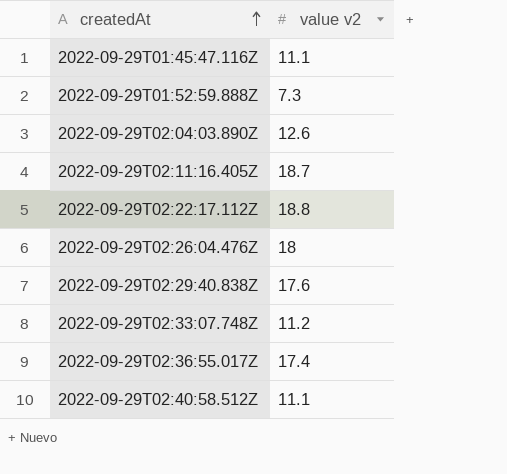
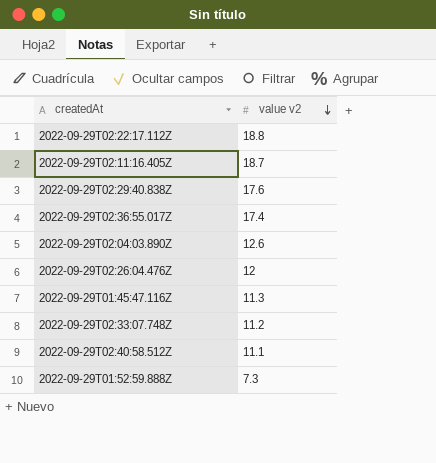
row order: createdAt ascending -> value v2 descending
2022-09-29T02:26:04.476Z | value v2: 18 -> 12
2022-09-29T01:45:47.116Z | value v2: 11.1 -> 11.3

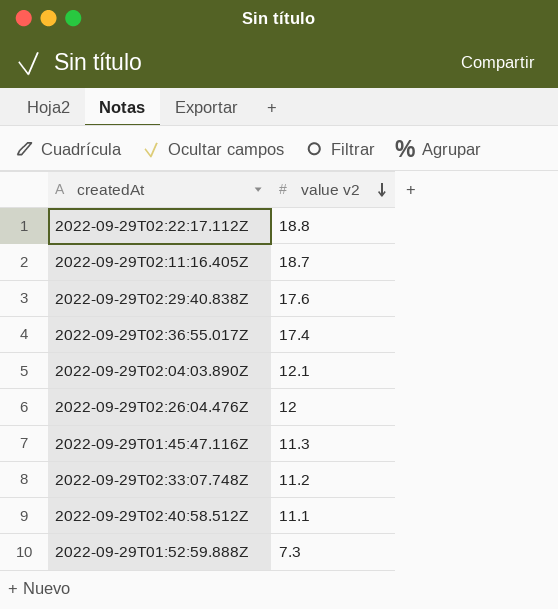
2022-09-29T02:04:03.890Z | value v2: 12.6 -> 12.1

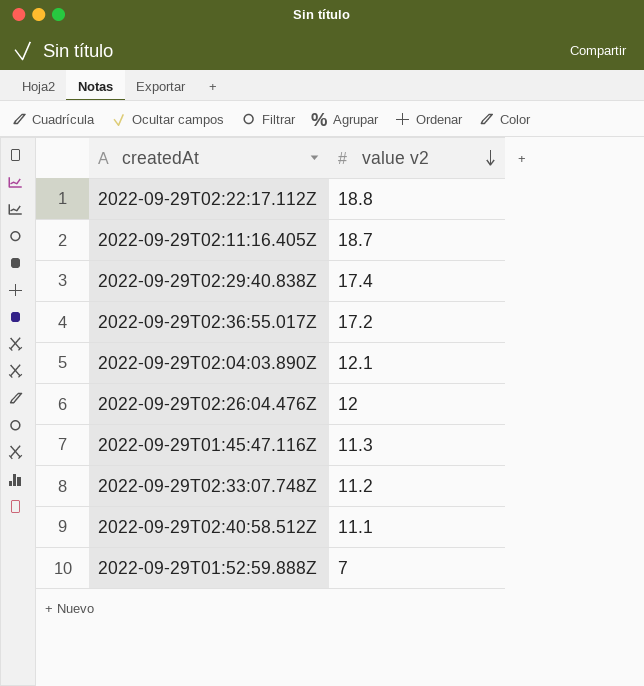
2022-09-29T02:29:40.838Z | value v2: 17.6 -> 17.4
2022-09-29T02:36:55.017Z | value v2: 17.4 -> 17.2
2022-09-29T01:52:59.888Z | value v2: 7.3 -> 7

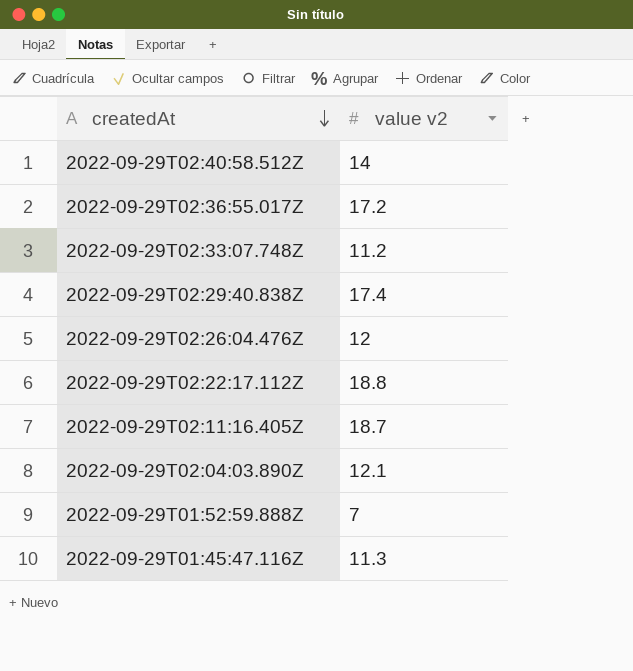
row order: value v2 descending -> createdAt descending
2022-09-29T02:40:58.512Z | value v2: 11.1 -> 14

